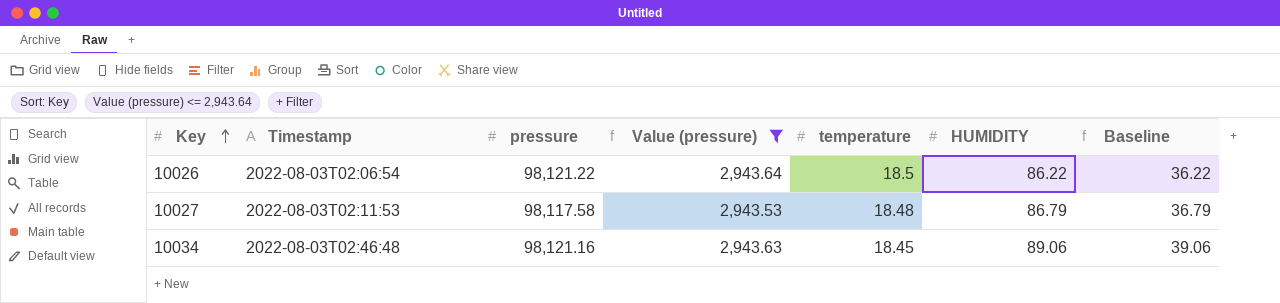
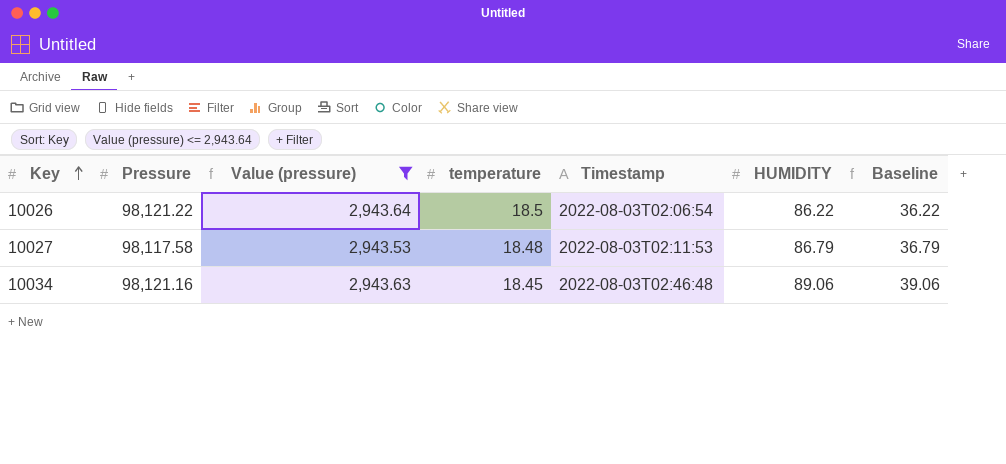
column name: pressure -> Pressure
column Timestamp | position: 2 -> 5

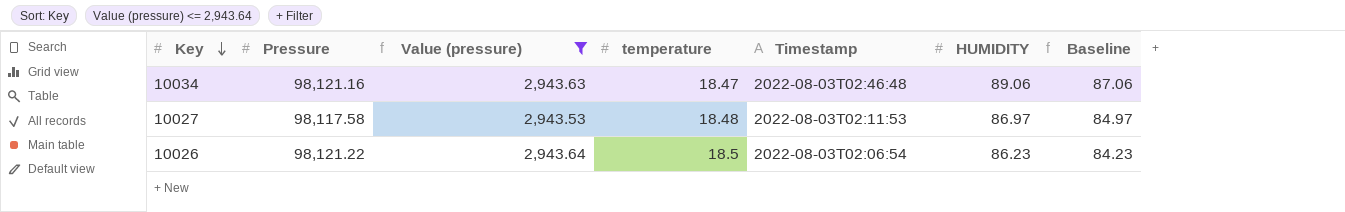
row order: Key ascending -> Key descending
column Baseline | formula: [HUMIDITY] - 50 -> [HUMIDITY] - 2
10034 | temperature: 18.45 -> 18.47
10027 | HUMIDITY: 86.79 -> 86.97
10026 | HUMIDITY: 86.22 -> 86.23

